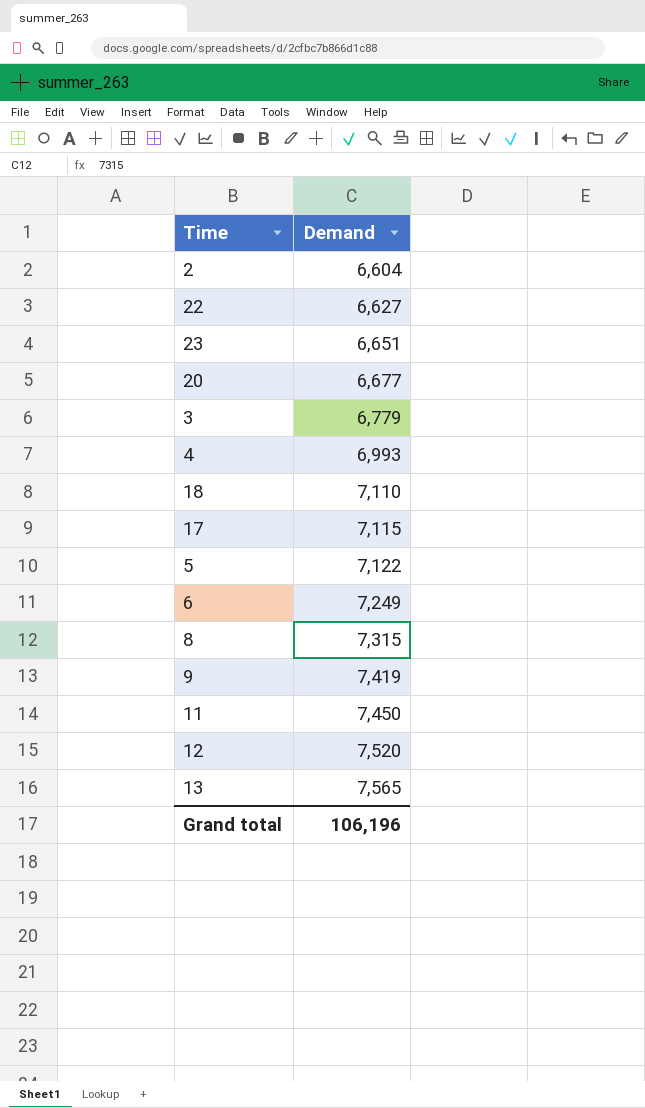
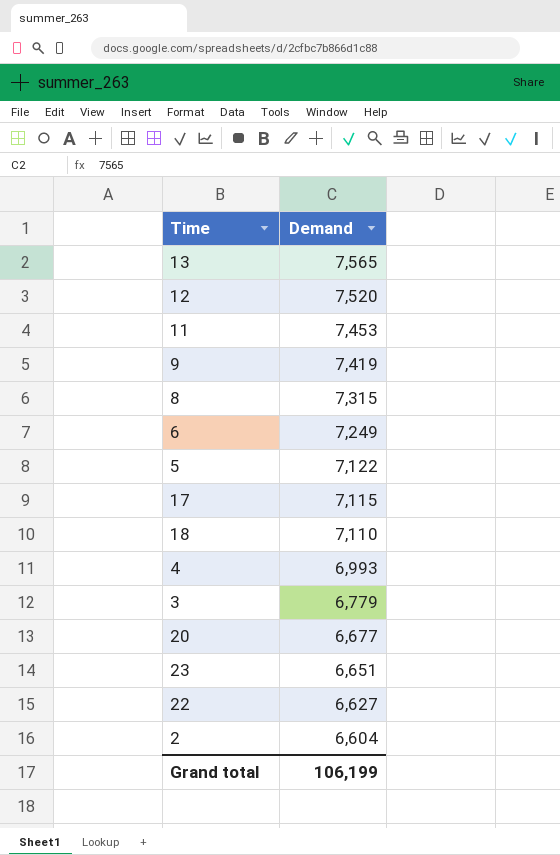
row order: Demand ascending -> Demand descending
11 | Demand: 7,450 -> 7,453
Grand total | Demand: 106,196 -> 106,199

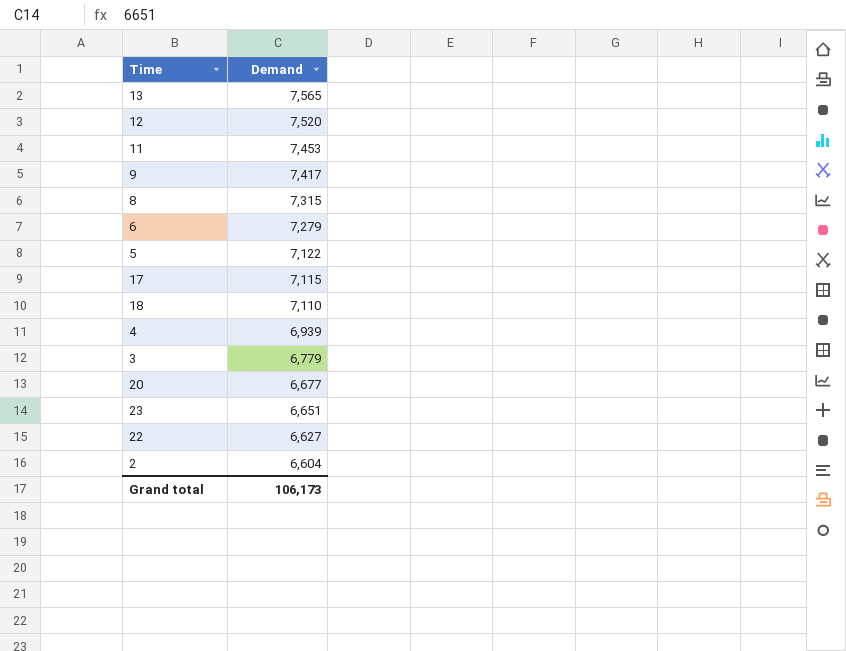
9 | Demand: 7,419 -> 7,417
6 | Demand: 7,249 -> 7,279
4 | Demand: 6,993 -> 6,939
Grand total | Demand: 106,199 -> 106,173

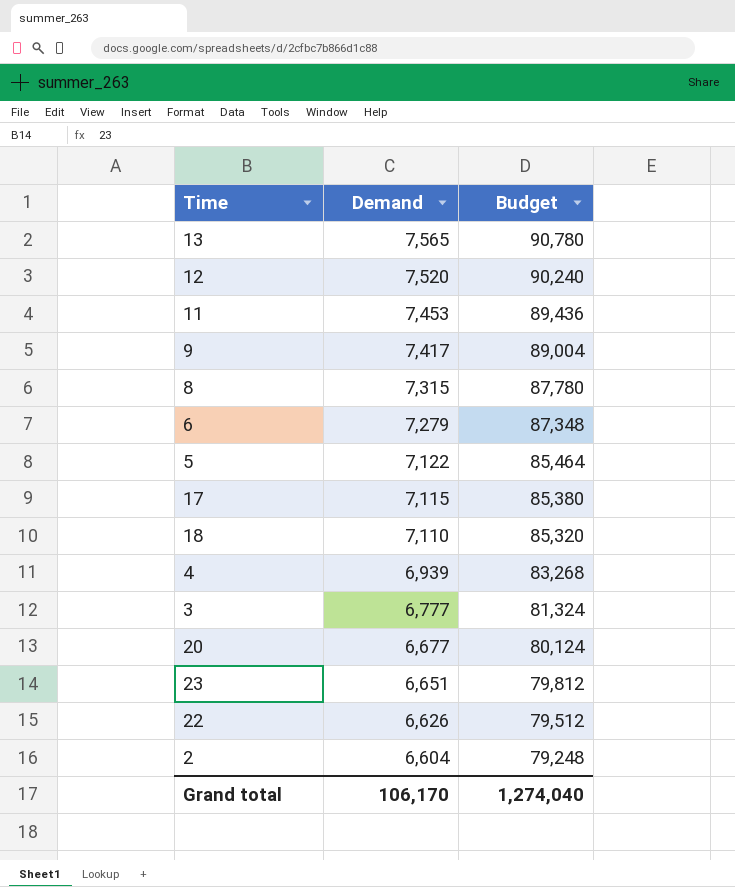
column Budget | formula: none -> [Demand] * 12
3 | Demand: 6,779 -> 6,777
22 | Demand: 6,627 -> 6,626
Grand total | Demand: 106,173 -> 106,170

